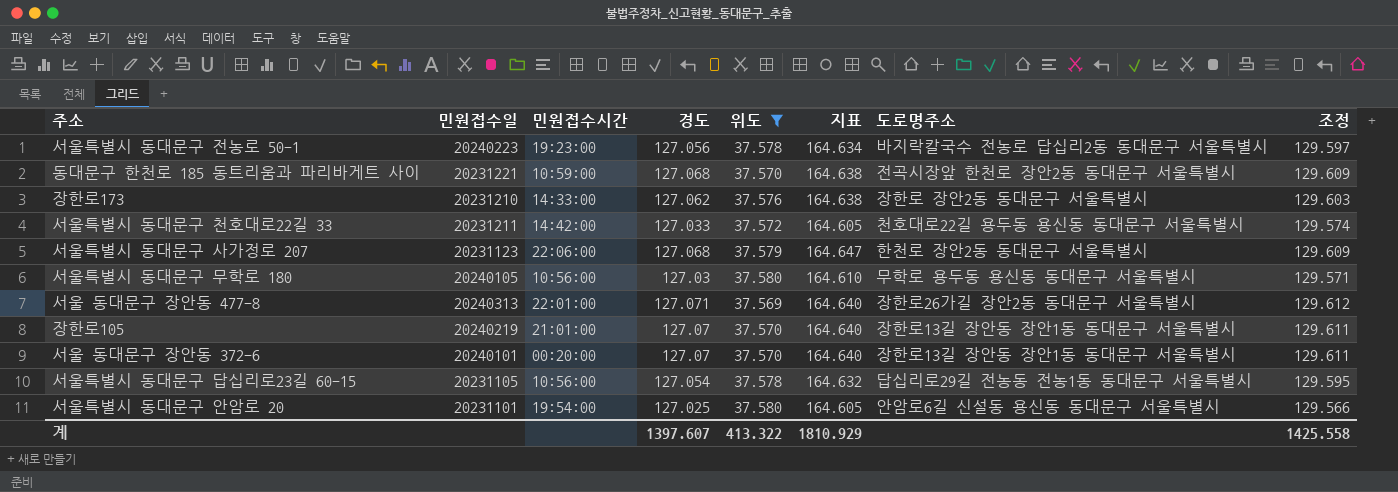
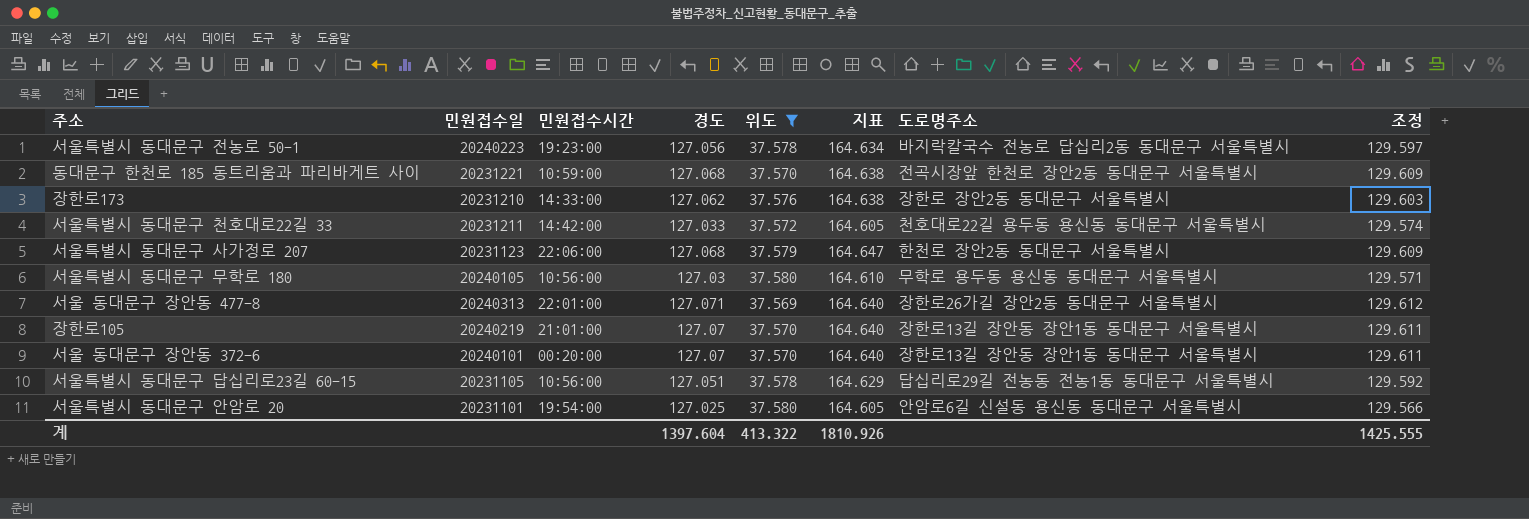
서울특별시 동대문구 답십리로23길 60-15 | 경도: 127.054 -> 127.051
서울특별시 동대문구 답십리로23길 60-15 | 지표: 164.632 -> 164.629
서울특별시 동대문구 답십리로23길 60-15 | 조정: 129.595 -> 129.592
계 | 경도: 1397.607 -> 1397.604
계 | 지표: 1810.929 -> 1810.926
계 | 조정: 1425.558 -> 1425.555

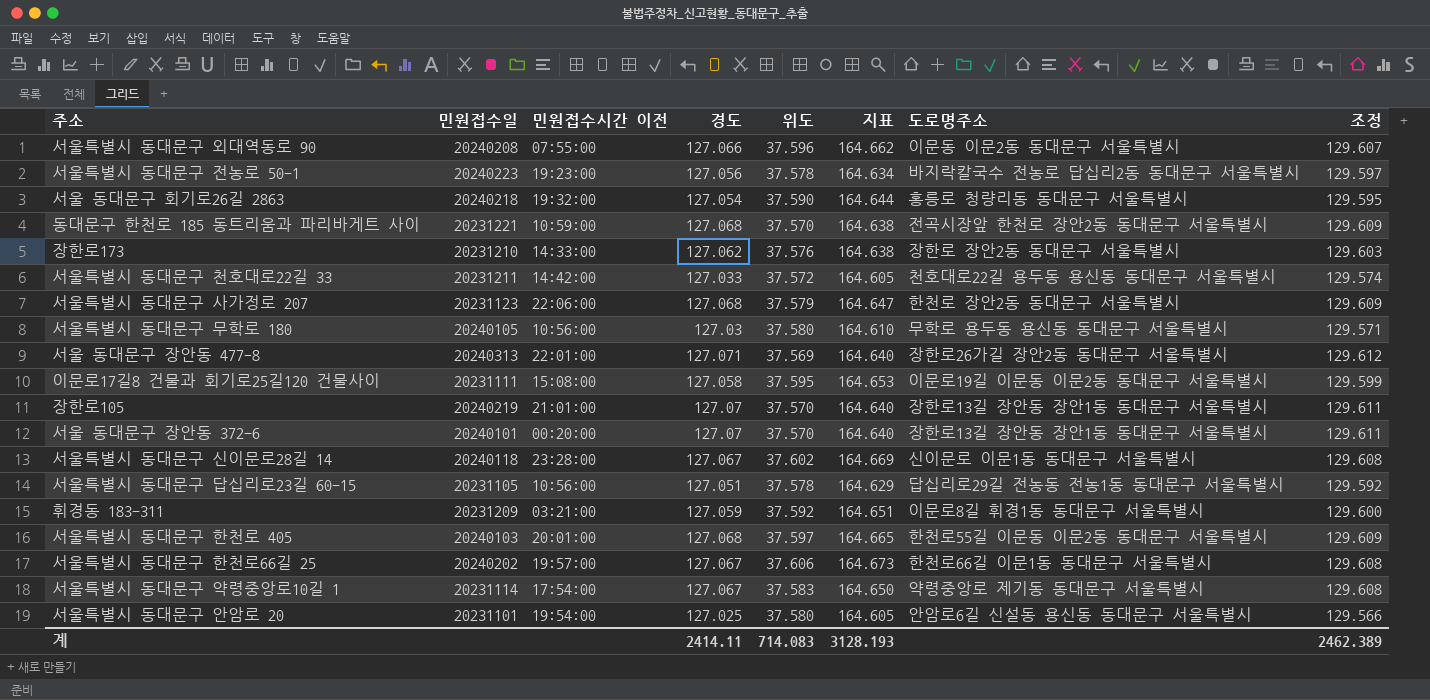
filter: 위도 <= 37.580 -> none
column name: 민원접수시간 -> 민원접수시간 이전
계 | 경도: 1397.604 -> 2414.11
계 | 위도: 413.322 -> 714.083
계 | 지표: 1810.926 -> 3128.193
계 | 조정: 1425.555 -> 2462.389

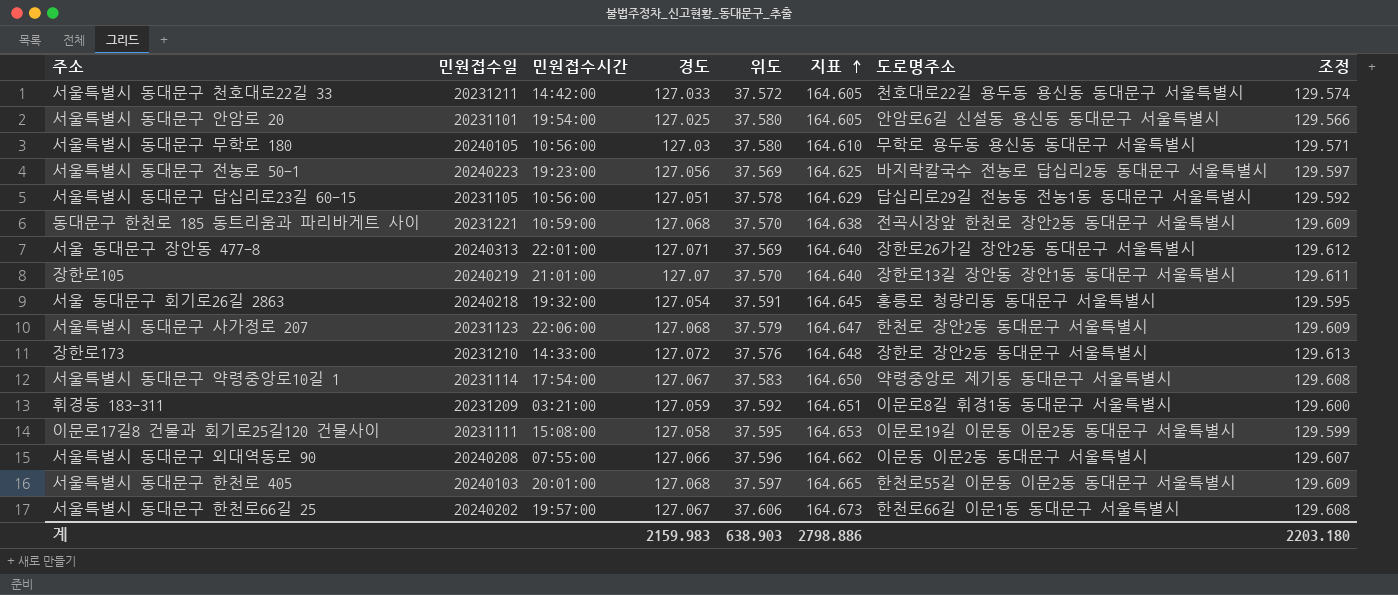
row order: none -> 지표 ascending
column name: 민원접수시간 이전 -> 민원접수시간
row 서울 동대문구 장안동 372-6: 20240101 | 00:20:00 | 127.07 | 37.570 | 164.640 | 장한로13길 장안동 장안1동 동대문구 서울특별시 | 129.611 -> none
row 서울특별시 동대문구 신이문로28길 14: 20240118 | 23:28:00 | 127.067 | 37.602 | 164.669 | 신이문로 이문1동 동대문구 서울특별시 | 129.608 -> none
서울특별시 동대문구 전농로 50-1 | 위도: 37.578 -> 37.569
서울특별시 동대문구 전농로 50-1 | 지표: 164.634 -> 164.625
서울 동대문구 회기로26길 2863 | 위도: 37.590 -> 37.591
서울 동대문구 회기로26길 2863 | 지표: 164.644 -> 164.645
장한로173 | 경도: 127.062 -> 127.072
장한로173 | 지표: 164.638 -> 164.648
장한로173 | 조정: 129.603 -> 129.613
계 | 경도: 2414.11 -> 2159.983
계 | 위도: 714.083 -> 638.903
계 | 지표: 3128.193 -> 2798.886
계 | 조정: 2462.389 -> 2203.180

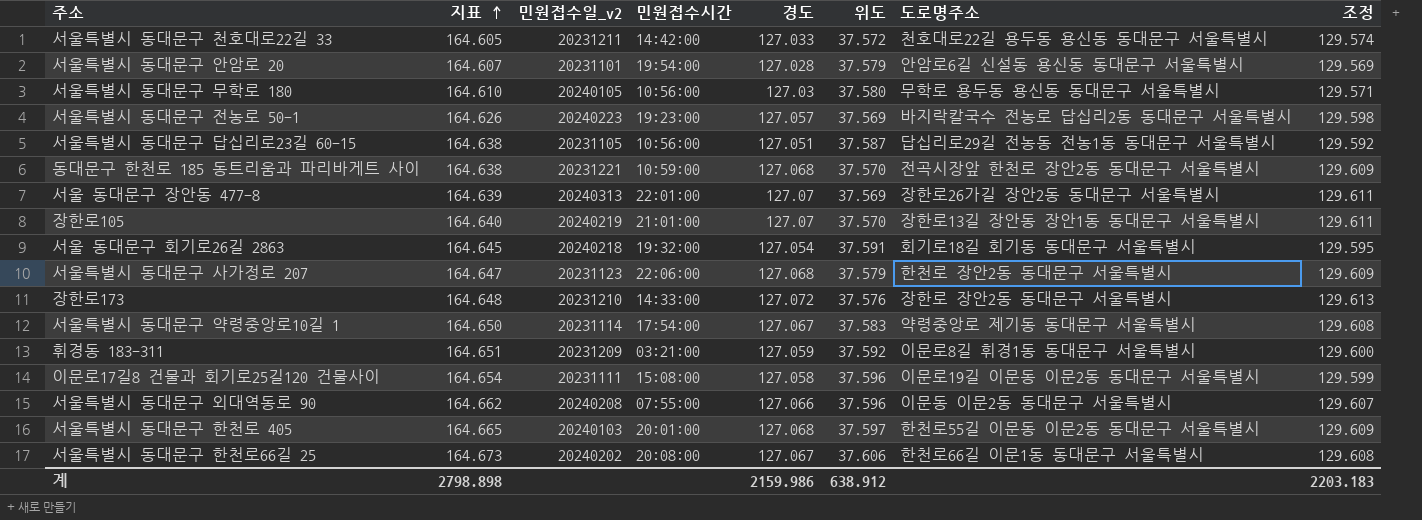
column 지표 | position: 6 -> 2
column name: 민원접수일 -> 민원접수일_v2
서울특별시 동대문구 안암로 20 | 지표: 164.605 -> 164.607
서울특별시 동대문구 안암로 20 | 경도: 127.025 -> 127.028
서울특별시 동대문구 안암로 20 | 위도: 37.580 -> 37.579
서울특별시 동대문구 안암로 20 | 조정: 129.566 -> 129.569
서울특별시 동대문구 전농로 50-1 | 지표: 164.625 -> 164.626
서울특별시 동대문구 전농로 50-1 | 경도: 127.056 -> 127.057
서울특별시 동대문구 전농로 50-1 | 조정: 129.597 -> 129.598
서울특별시 동대문구 답십리로23길 60-15 | 지표: 164.629 -> 164.638
서울특별시 동대문구 답십리로23길 60-15 | 위도: 37.578 -> 37.587
서울 동대문구 장안동 477-8 | 지표: 164.640 -> 164.639
서울 동대문구 장안동 477-8 | 경도: 127.071 -> 127.07
서울 동대문구 장안동 477-8 | 조정: 129.612 -> 129.611
서울 동대문구 회기로26길 2863 | 도로명주소: 홍릉로 청량리동 동대문구 서울특별시 -> 회기로18길 회기동 동대문구 서울특별시
이문로17길8 건물과 회기로25길120 건물사이 | 지표: 164.653 -> 164.654
이문로17길8 건물과 회기로25길120 건물사이 | 위도: 37.595 -> 37.596
서울특별시 동대문구 한천로66길 25 | 민원접수시간: 19:57:00 -> 20:08:00
계 | 지표: 2798.886 -> 2798.898
계 | 경도: 2159.983 -> 2159.986
계 | 위도: 638.903 -> 638.912
계 | 조정: 2203.180 -> 2203.183

